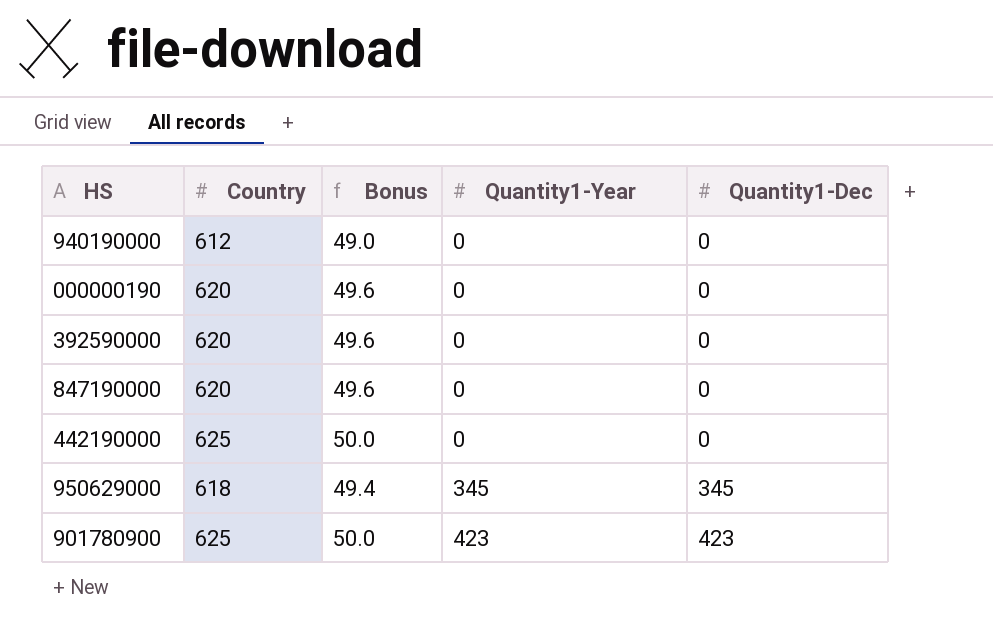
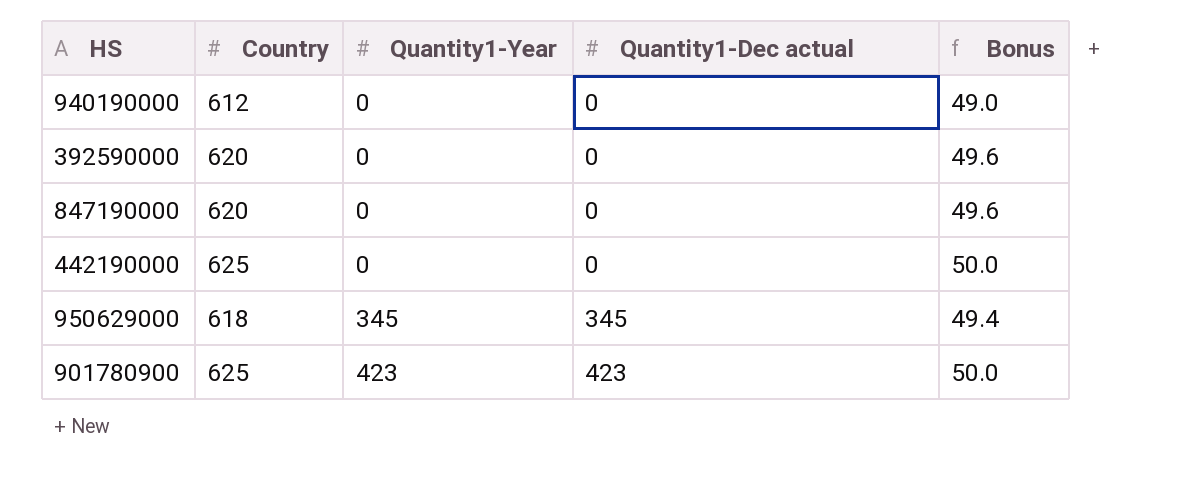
column name: Quantity1-Dec -> Quantity1-Dec actual
column Bonus | position: 3 -> 5
row 000000190: 620 | 49.6 | 0 | 0 -> none

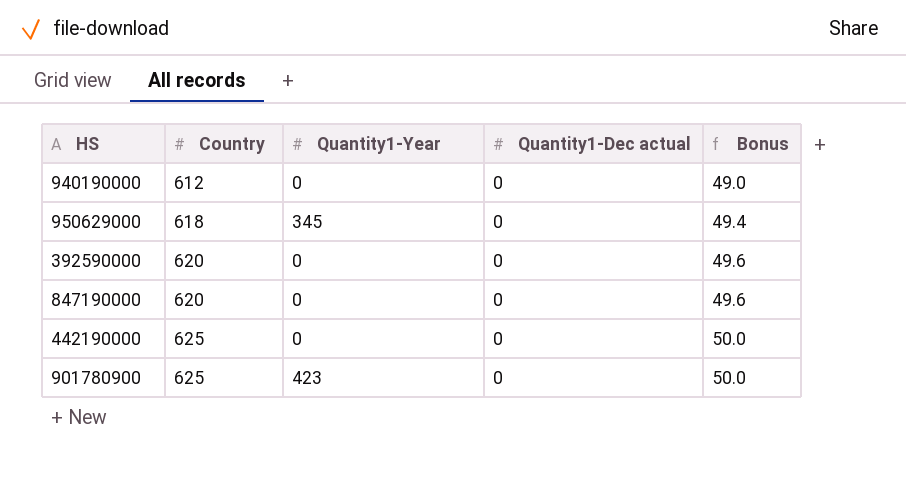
row order: Quantity1-Year ascending -> Country ascending
950629000 | Quantity1-Dec actual: 345 -> 0
901780900 | Quantity1-Dec actual: 423 -> 0

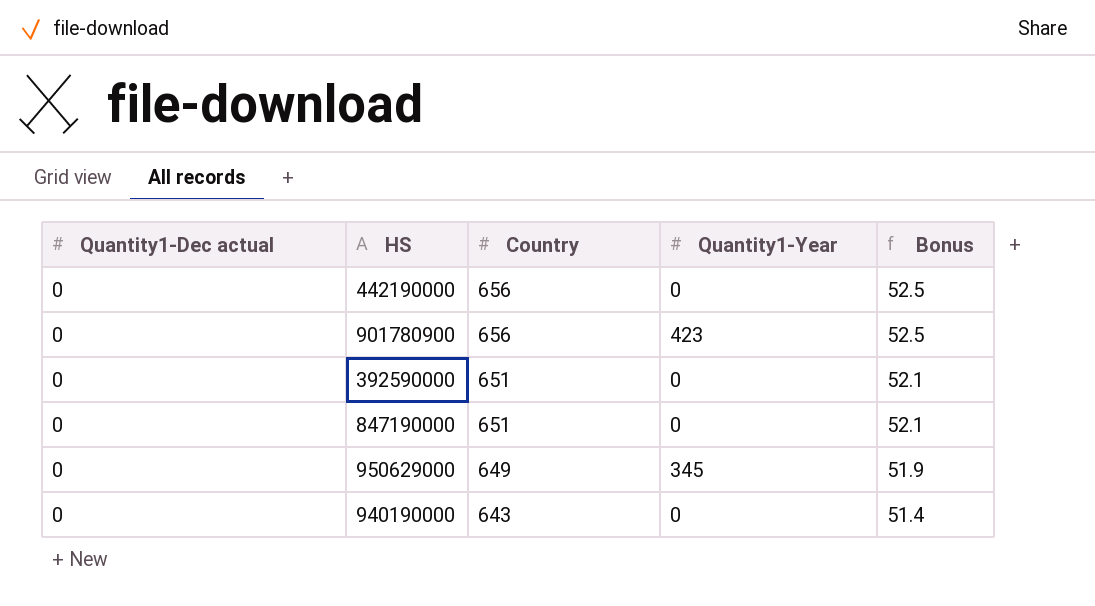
row order: Country ascending -> Country descending
column Quantity1-Dec actual | position: 4 -> 1
442190000 | Country: 625 -> 656
442190000 | Bonus: 50.0 -> 52.5
901780900 | Country: 625 -> 656
901780900 | Bonus: 50.0 -> 52.5
392590000 | Country: 620 -> 651
392590000 | Bonus: 49.6 -> 52.1
847190000 | Country: 620 -> 651
847190000 | Bonus: 49.6 -> 52.1
950629000 | Country: 618 -> 649
950629000 | Bonus: 49.4 -> 51.9
940190000 | Country: 612 -> 643
940190000 | Bonus: 49.0 -> 51.4

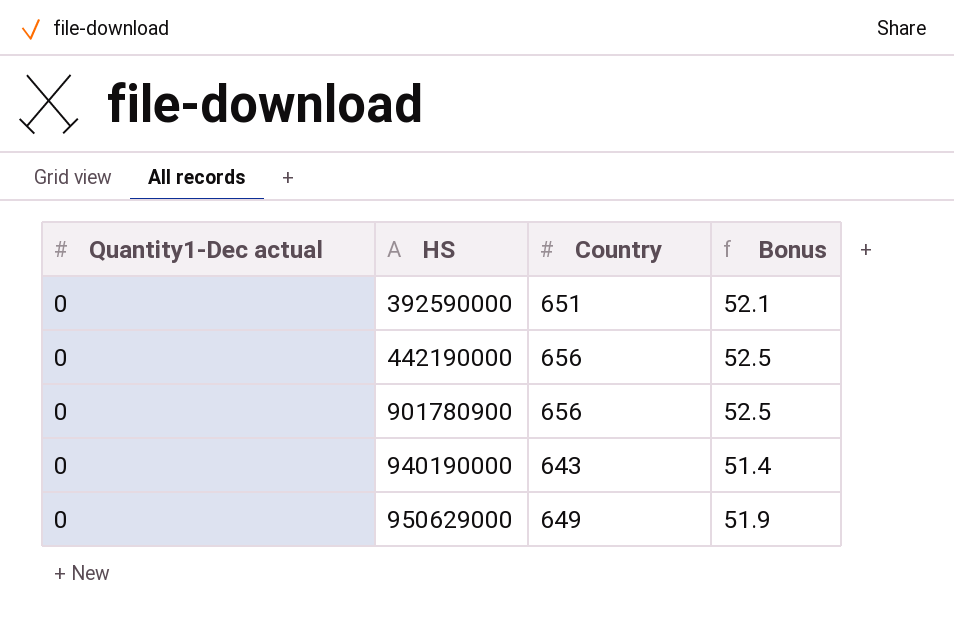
row order: Country descending -> HS ascending
column Quantity1-Year | position: 4 -> none
row 847190000: 0 | 651 | 0 | 52.1 -> none

